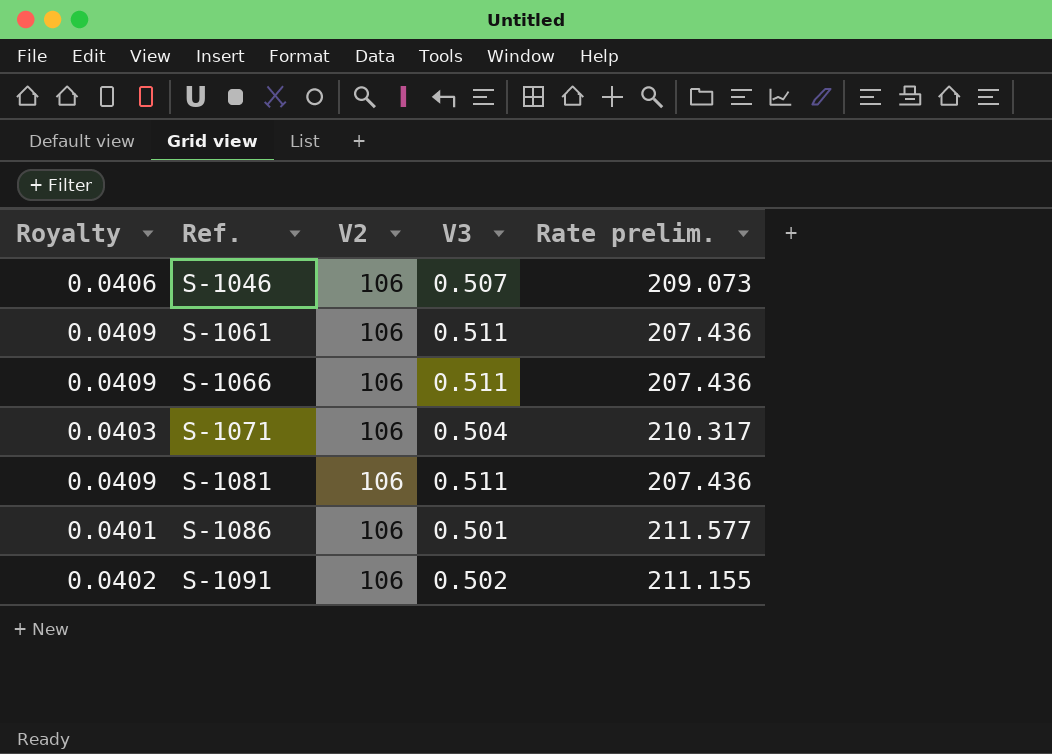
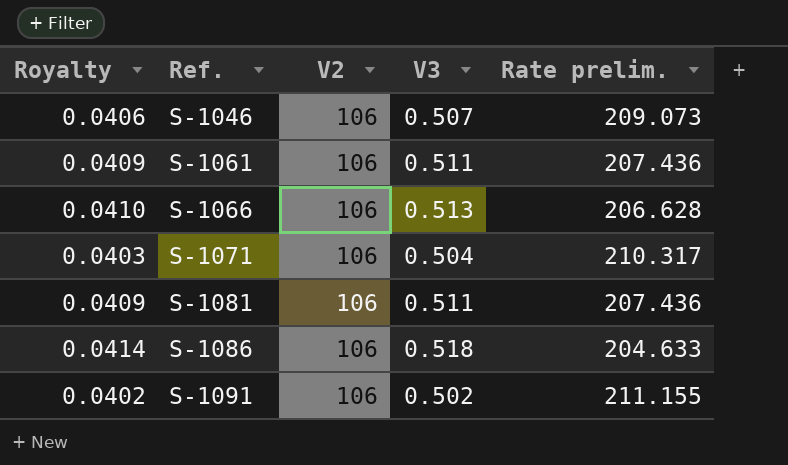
S-1066 | Royalty: 0.0409 -> 0.0410
S-1066 | V3: 0.511 -> 0.513
S-1066 | Rate prelim.: 207.436 -> 206.628
S-1086 | Royalty: 0.0401 -> 0.0414
S-1086 | V3: 0.501 -> 0.518
S-1086 | Rate prelim.: 211.577 -> 204.633

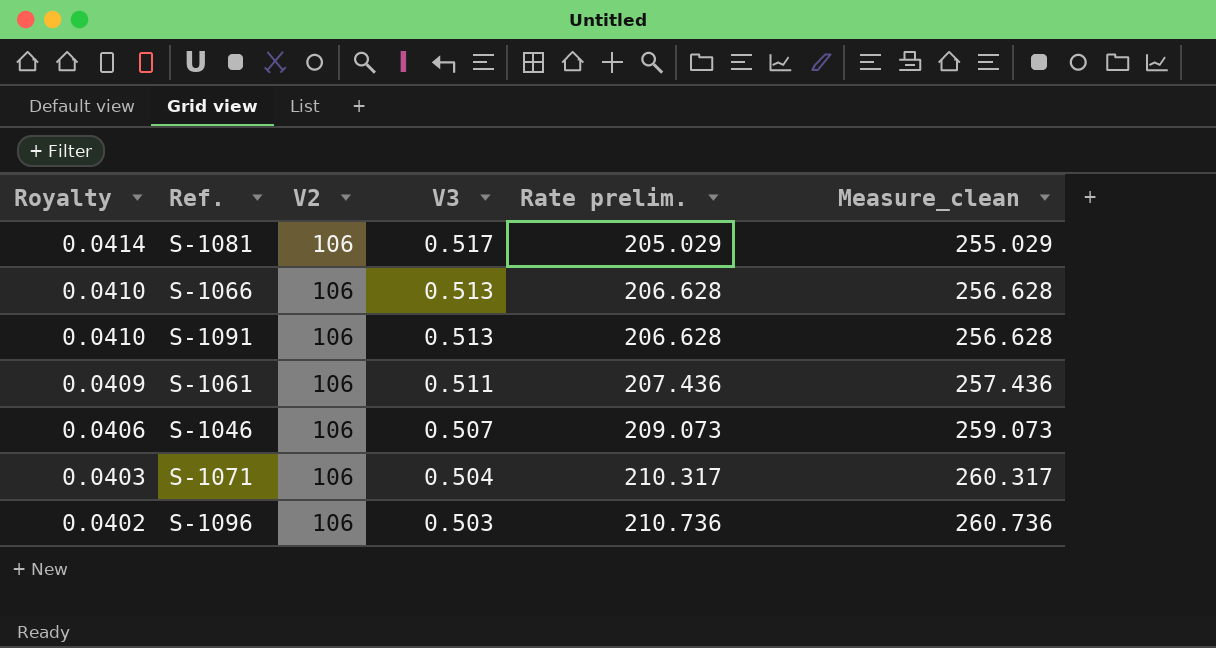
row order: Ref. ascending -> Royalty descending
column Measure_clean | formula: none -> [Rate prelim.] + 50
row S-1086: 0.0414 | 106 | 0.518 | 204.633 -> none
S-1081 | Royalty: 0.0409 -> 0.0414
S-1081 | V3: 0.511 -> 0.517
S-1081 | Rate prelim.: 207.436 -> 205.029
S-1091 | Royalty: 0.0402 -> 0.0410
S-1091 | V3: 0.502 -> 0.513
S-1091 | Rate prelim.: 211.155 -> 206.628
row S-1096: none -> 0.0402 | 106 | 0.503 | 210.736 | 260.736

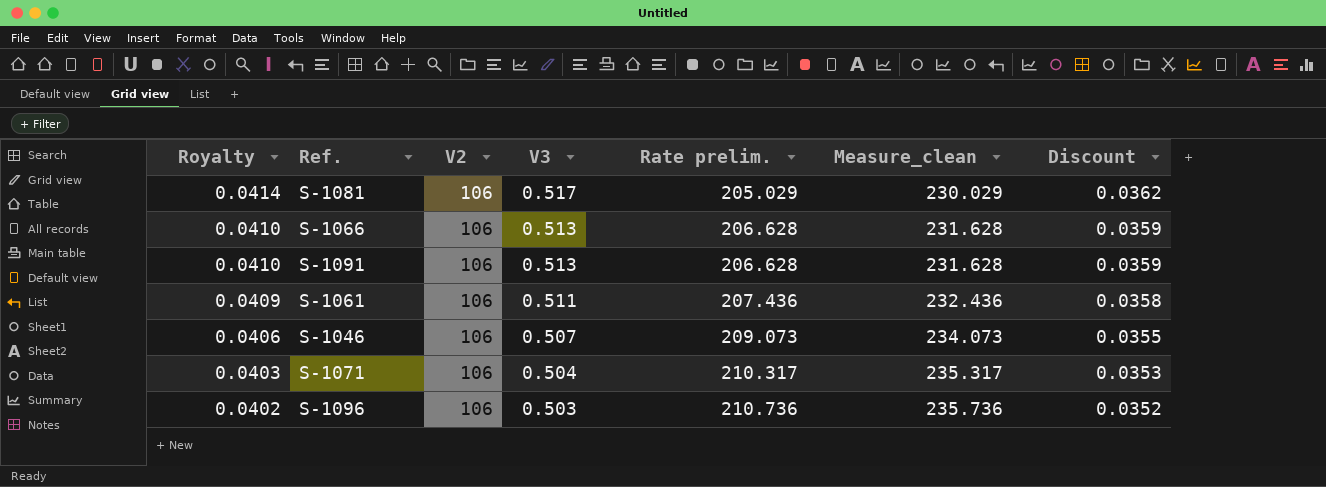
column Measure_clean | formula: [Rate prelim.] + 50 -> [Rate prelim.] + 25
column Discount | formula: none -> [V3] * 0.07

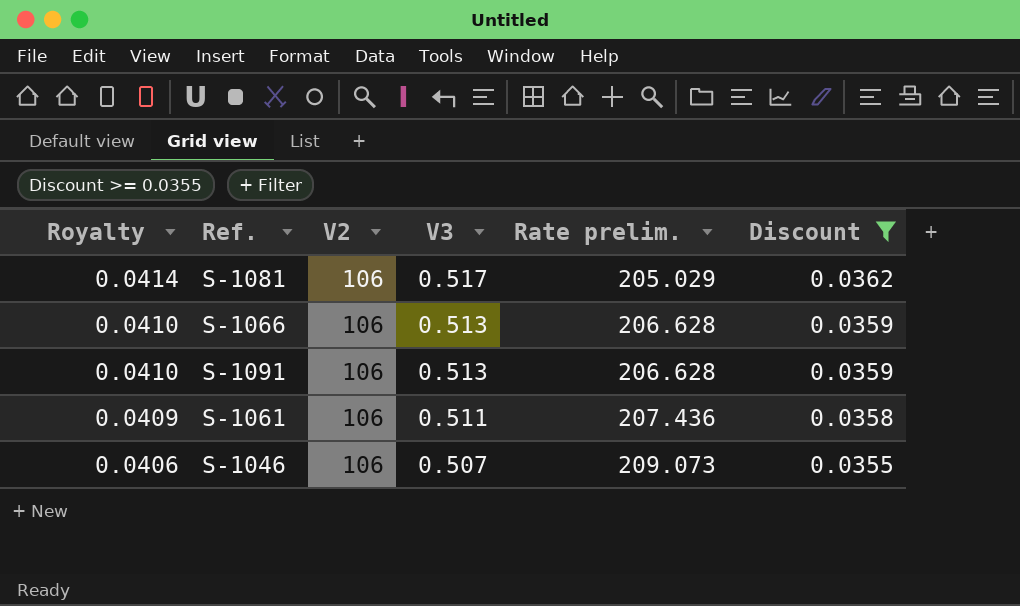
filter: none -> Discount >= 0.0355
column Measure_clean | formula: [Rate prelim.] + 25 -> none

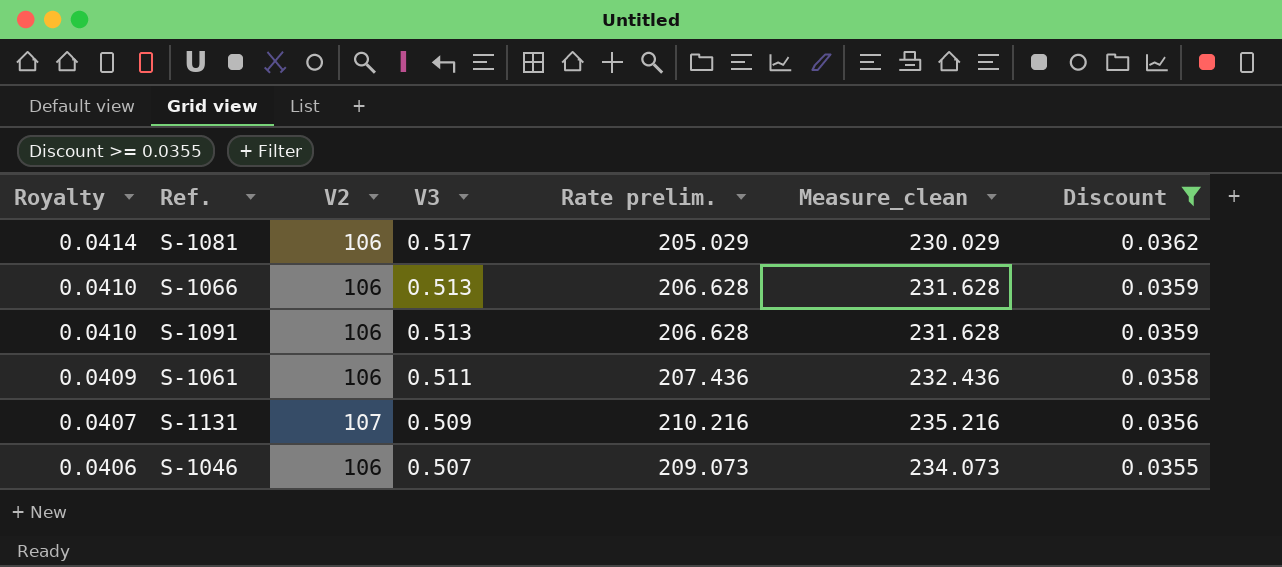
column Measure_clean | formula: none -> [Rate prelim.] + 25
row S-1131: none -> 0.0407 | 107 | 0.509 | 210.216 | 235.216 | 0.0356

